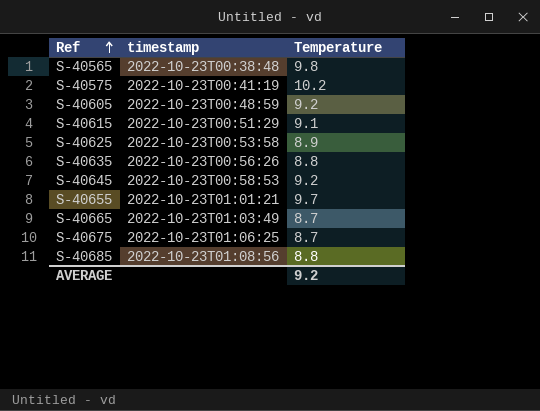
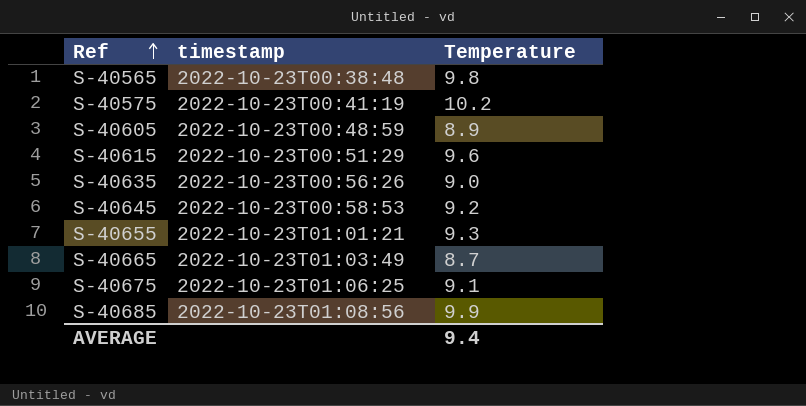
row S-40625: 2022-10-23T00:53:58 | 8.9 -> none
S-40605 | Temperature: 9.2 -> 8.9
S-40615 | Temperature: 9.1 -> 9.6
S-40635 | Temperature: 8.8 -> 9.0
S-40655 | Temperature: 9.7 -> 9.3
S-40675 | Temperature: 8.7 -> 9.1
S-40685 | Temperature: 8.8 -> 9.9
AVERAGE | Temperature: 9.2 -> 9.4

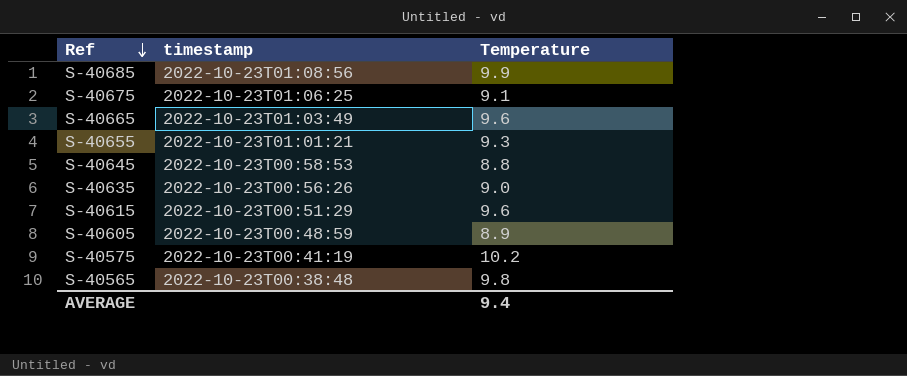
row order: Ref ascending -> Ref descending
S-40665 | Temperature: 8.7 -> 9.6
S-40645 | Temperature: 9.2 -> 8.8

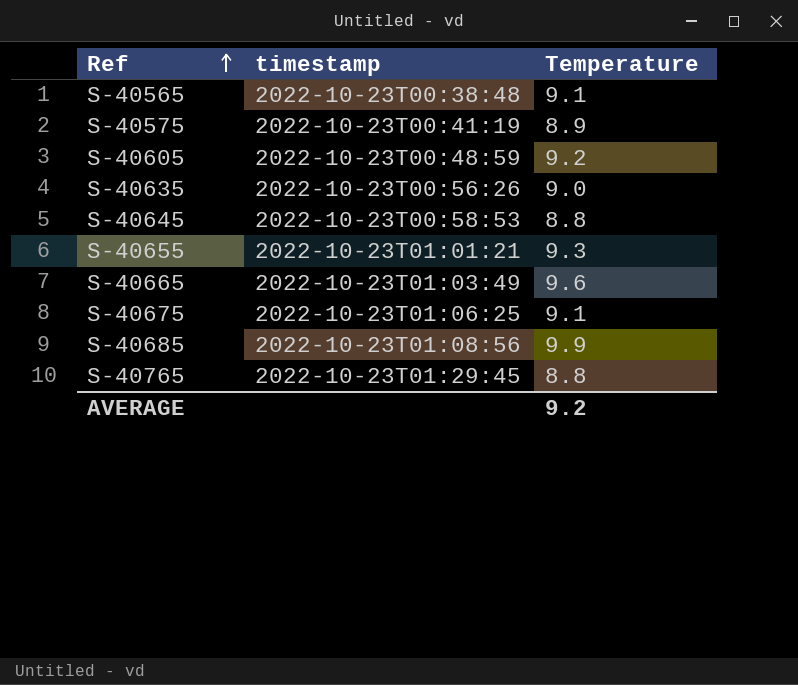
row order: Ref descending -> Ref ascending
row S-40615: 2022-10-23T00:51:29 | 9.6 -> none
S-40565 | Temperature: 9.8 -> 9.1
S-40575 | Temperature: 10.2 -> 8.9
S-40605 | Temperature: 8.9 -> 9.2
row S-40765: none -> 2022-10-23T01:29:45 | 8.8
AVERAGE | Temperature: 9.4 -> 9.2

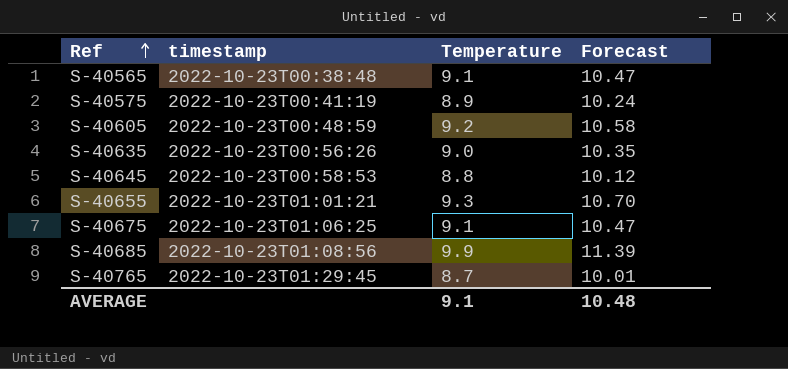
column Forecast | formula: none -> [Temperature] * 1.15
row S-40665: 2022-10-23T01:03:49 | 9.6 -> none
S-40765 | Temperature: 8.8 -> 8.7
AVERAGE | Temperature: 9.2 -> 9.1

